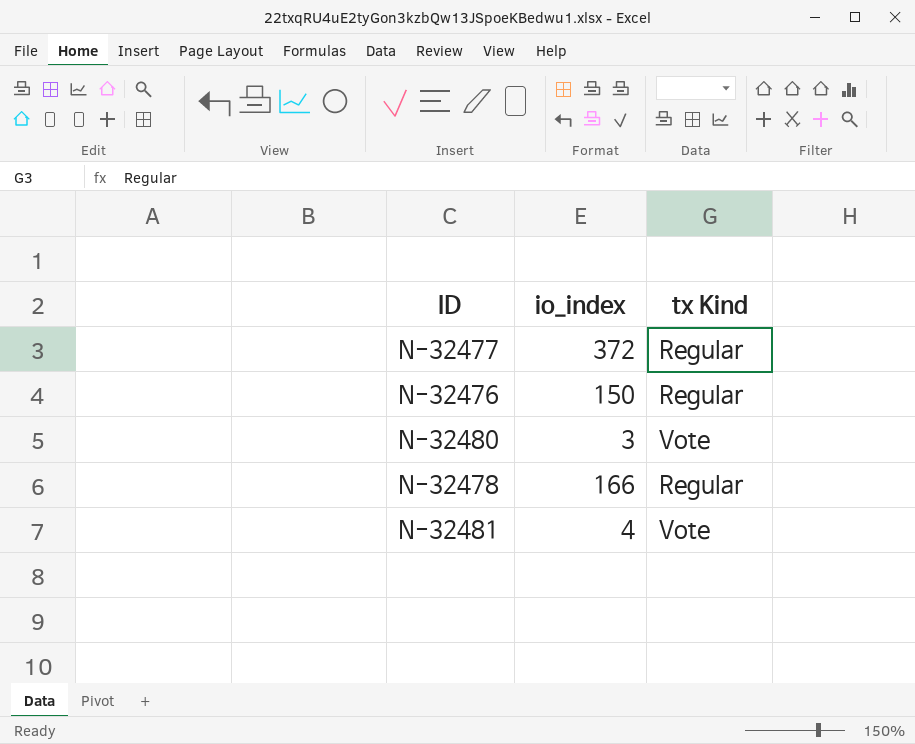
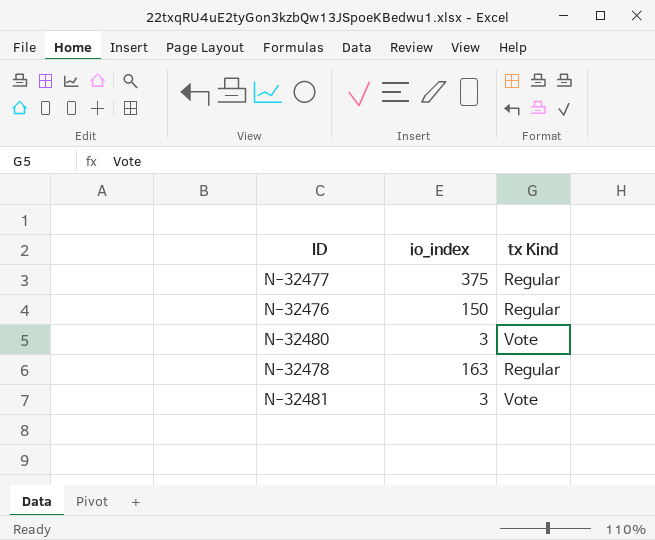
N-32477 | io_index: 372 -> 375
N-32478 | io_index: 166 -> 163
N-32481 | io_index: 4 -> 3

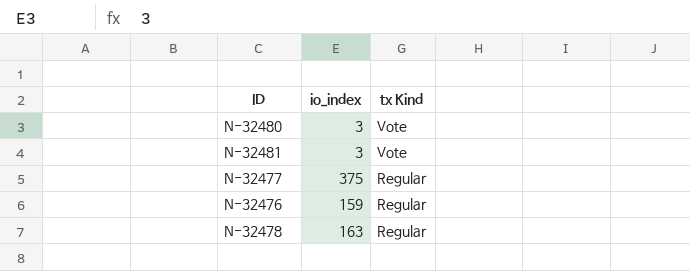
row order: none -> tx Kind descending
N-32476 | io_index: 150 -> 159

